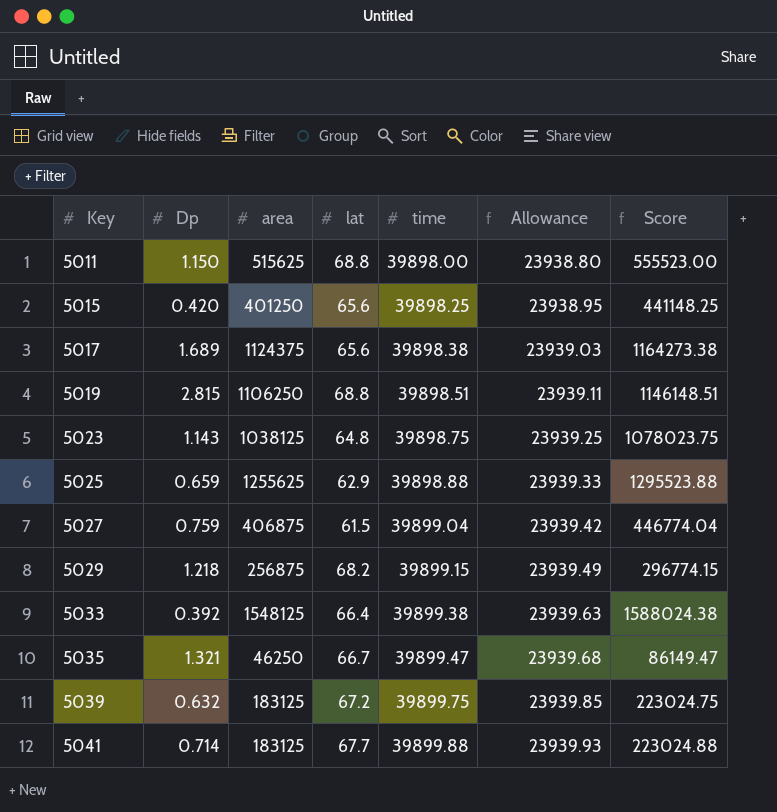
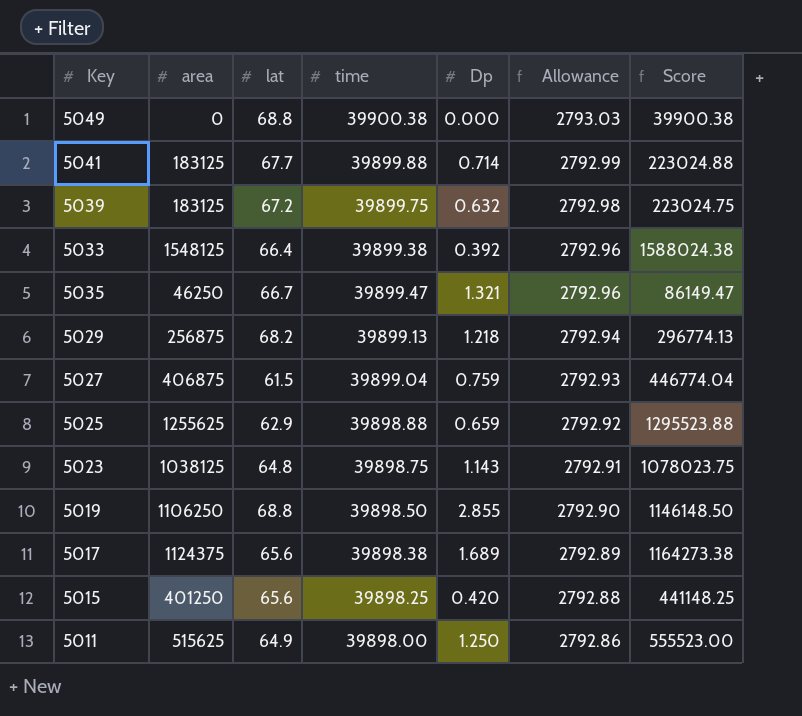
row order: Key ascending -> Allowance descending
column Dp | position: 2 -> 5
column Allowance | formula: [time] * 0.6 -> [time] * 0.07
row 5049: none -> 0 | 68.8 | 39900.38 | 0.000 | 2793.03 | 39900.38
5029 | time: 39899.15 -> 39899.13
5029 | Score: 296774.15 -> 296774.13
5019 | time: 39898.51 -> 39898.50
5019 | Dp: 2.815 -> 2.855
5019 | Score: 1146148.51 -> 1146148.50
5011 | lat: 68.8 -> 64.9
5011 | Dp: 1.150 -> 1.250

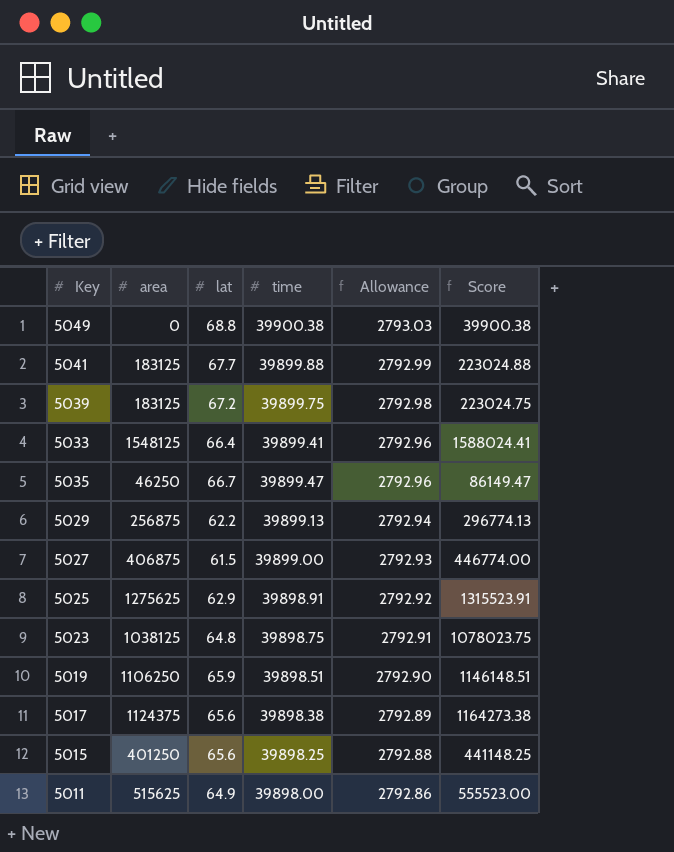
column Dp | position: 5 -> none
5033 | time: 39899.38 -> 39899.41
5033 | Score: 1588024.38 -> 1588024.41
5029 | lat: 68.2 -> 62.2
5027 | time: 39899.04 -> 39899.00
5027 | Score: 446774.04 -> 446774.00
5025 | area: 1255625 -> 1275625
5025 | time: 39898.88 -> 39898.91
5025 | Score: 1295523.88 -> 1315523.91
5019 | lat: 68.8 -> 65.9
5019 | time: 39898.50 -> 39898.51
5019 | Score: 1146148.50 -> 1146148.51

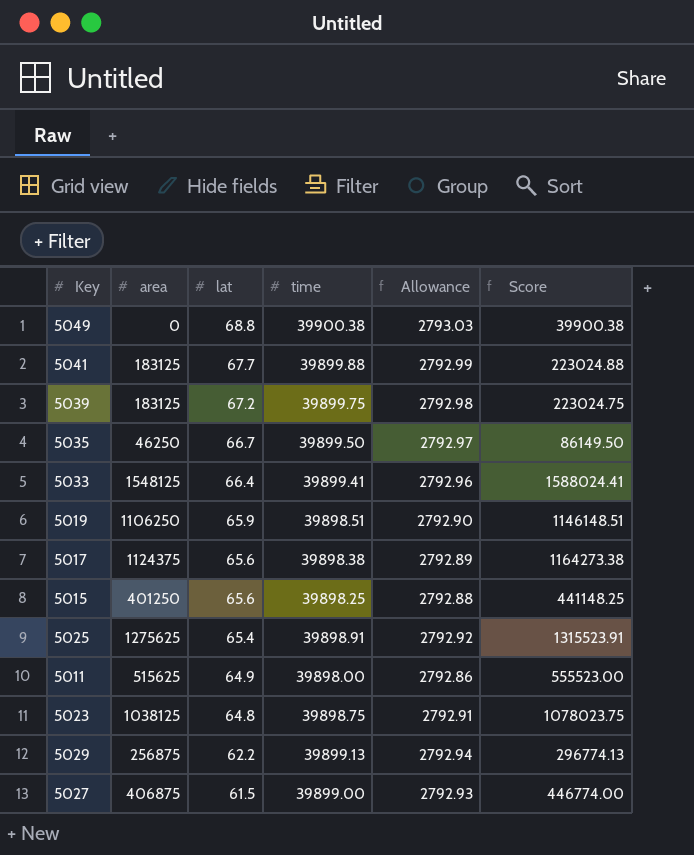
row order: Allowance descending -> lat descending
5035 | time: 39899.47 -> 39899.50
5035 | Allowance: 2792.96 -> 2792.97
5035 | Score: 86149.47 -> 86149.50
5025 | lat: 62.9 -> 65.4

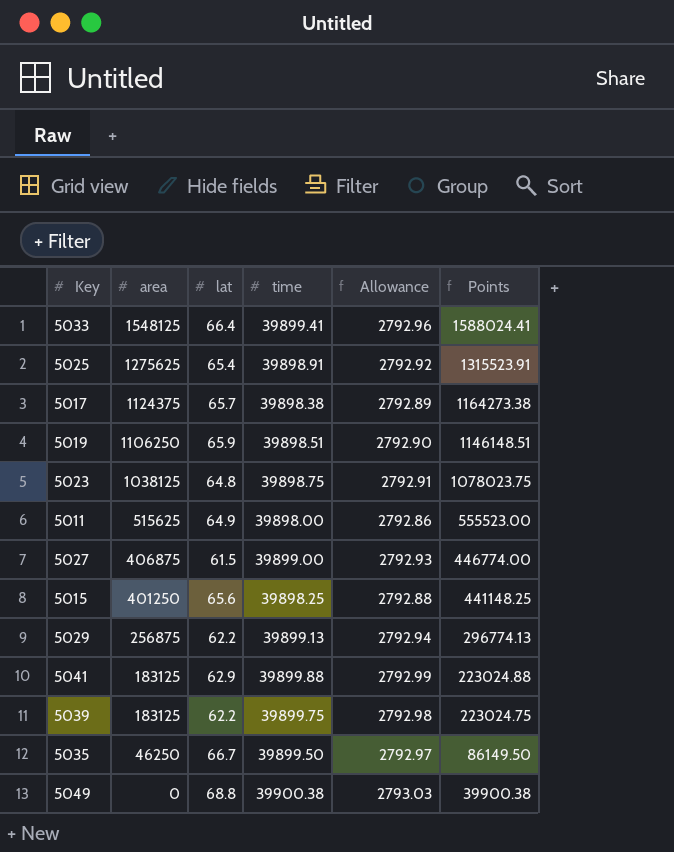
row order: lat descending -> area descending
column name: Score -> Points
5017 | lat: 65.6 -> 65.7
5041 | lat: 67.7 -> 62.9
5039 | lat: 67.2 -> 62.2

